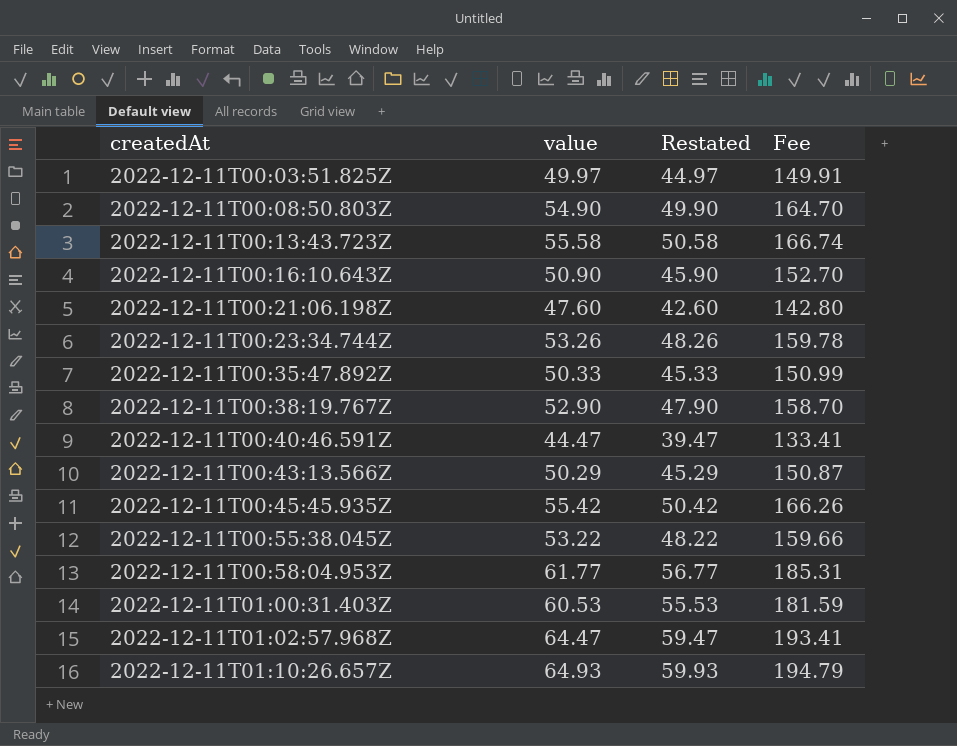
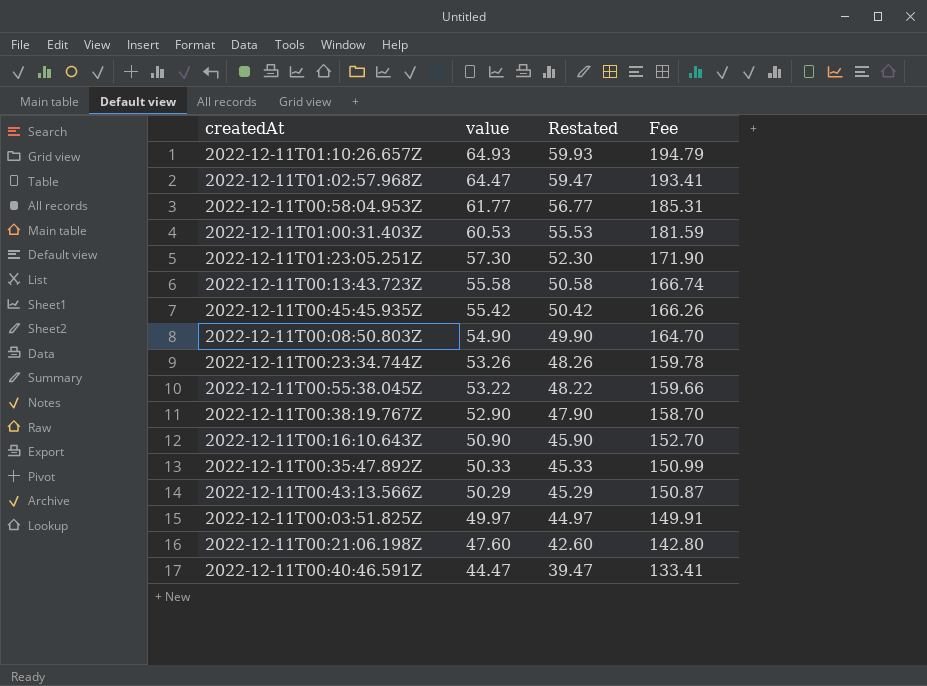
row order: createdAt ascending -> value descending
row 2022-12-11T01:23:05.251Z: none -> 57.30 | 52.30 | 171.90

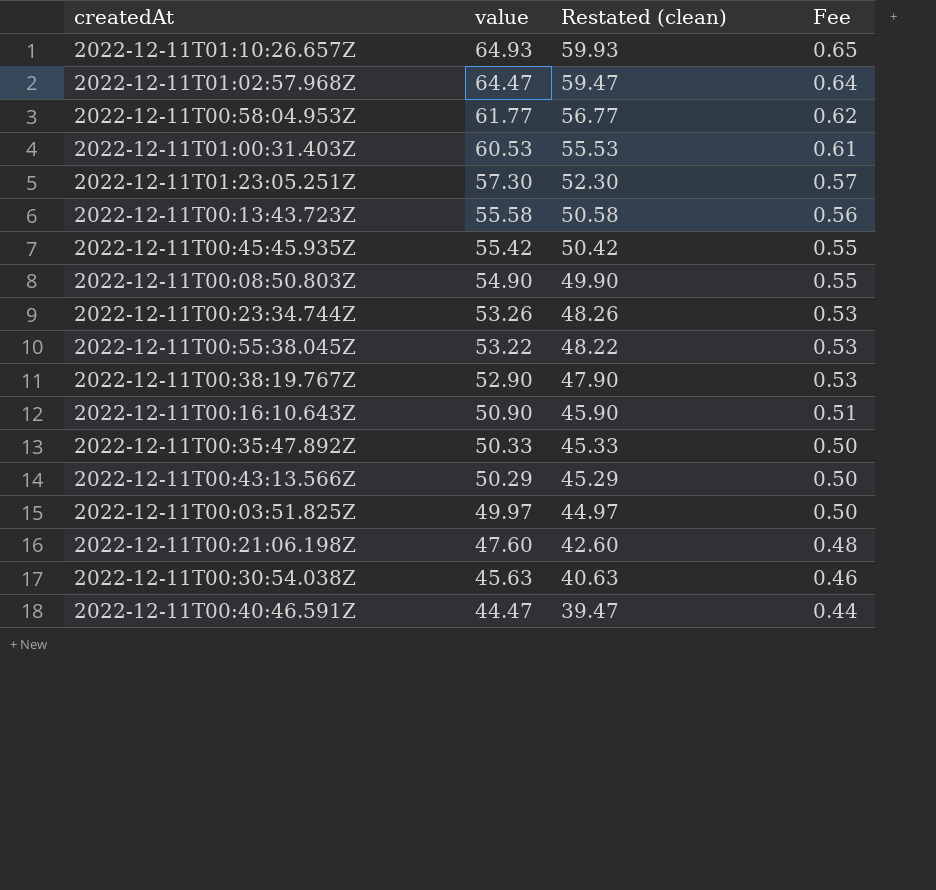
column name: Restated -> Restated (clean)
column Fee | formula: [value] * 3 -> [value] * 0.01
row 2022-12-11T00:30:54.038Z: none -> 45.63 | 40.63 | 0.46

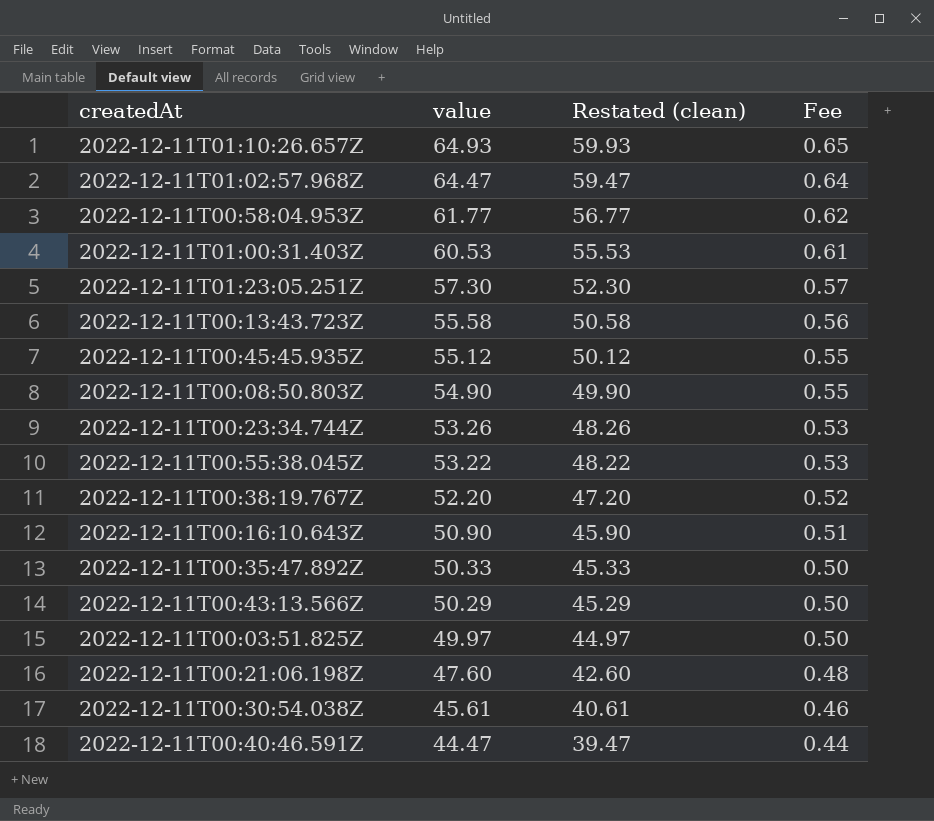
2022-12-11T00:45:45.935Z | value: 55.42 -> 55.12
2022-12-11T00:45:45.935Z | Restated (clean): 50.42 -> 50.12
2022-12-11T00:38:19.767Z | value: 52.90 -> 52.20
2022-12-11T00:38:19.767Z | Restated (clean): 47.90 -> 47.20
2022-12-11T00:38:19.767Z | Fee: 0.53 -> 0.52
2022-12-11T00:30:54.038Z | value: 45.63 -> 45.61
2022-12-11T00:30:54.038Z | Restated (clean): 40.63 -> 40.61

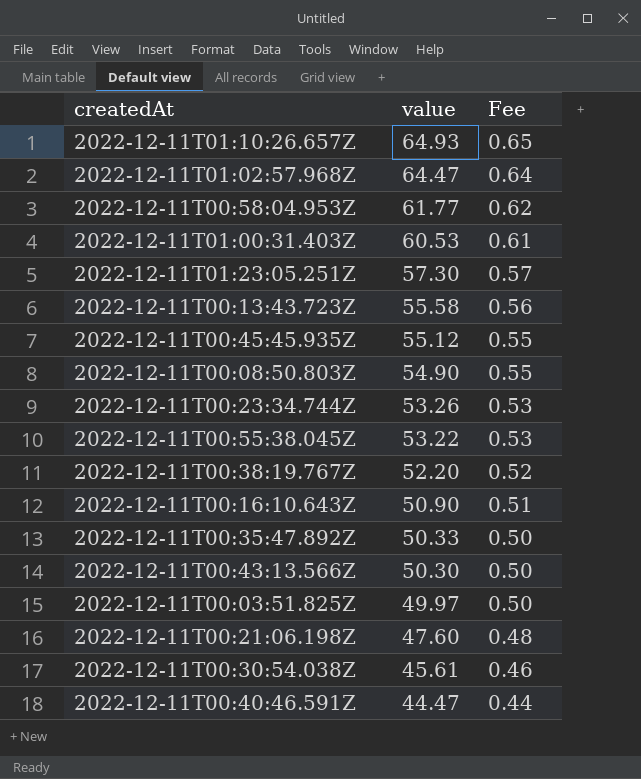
column Restated (clean) | formula: [value] - 5 -> none
2022-12-11T00:43:13.566Z | value: 50.29 -> 50.30

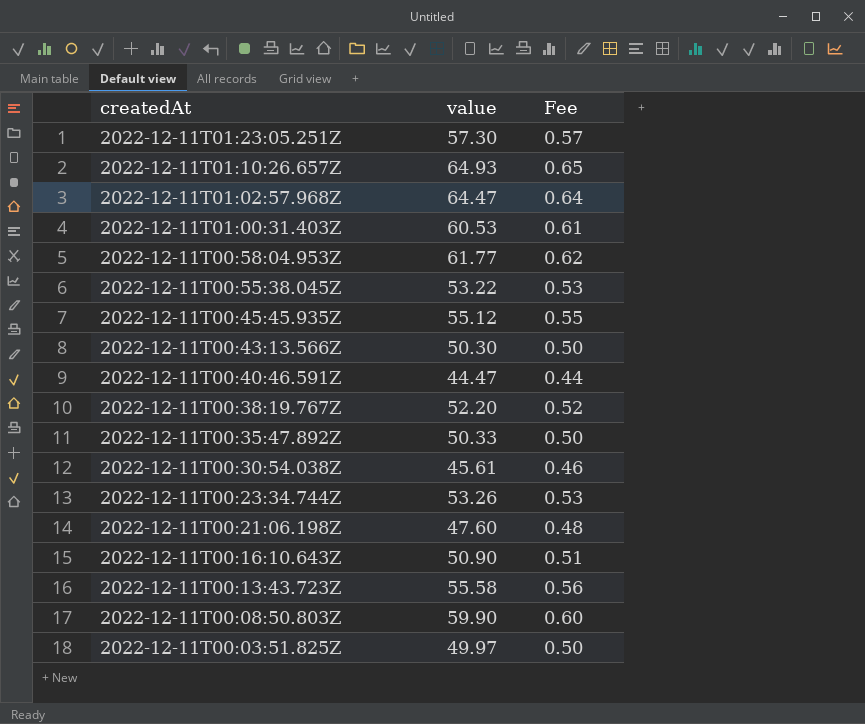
row order: value descending -> createdAt descending
2022-12-11T00:08:50.803Z | value: 54.90 -> 59.90
2022-12-11T00:08:50.803Z | Fee: 0.55 -> 0.60

